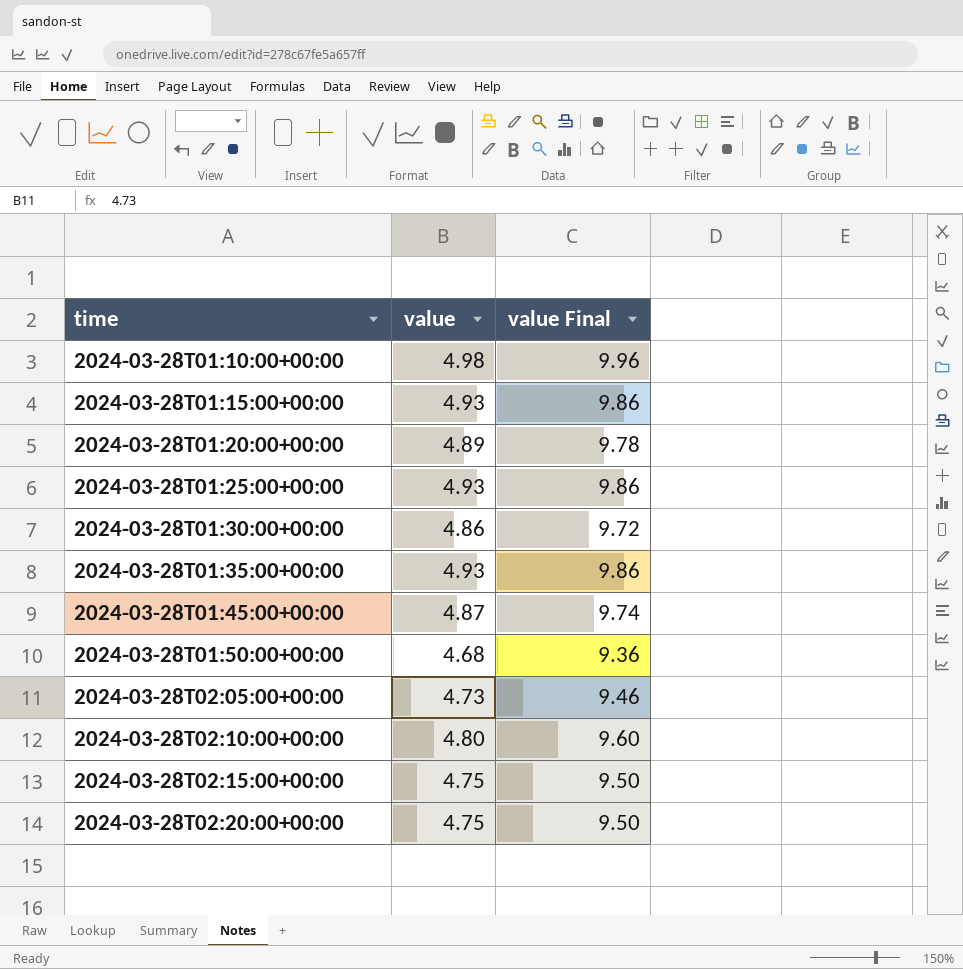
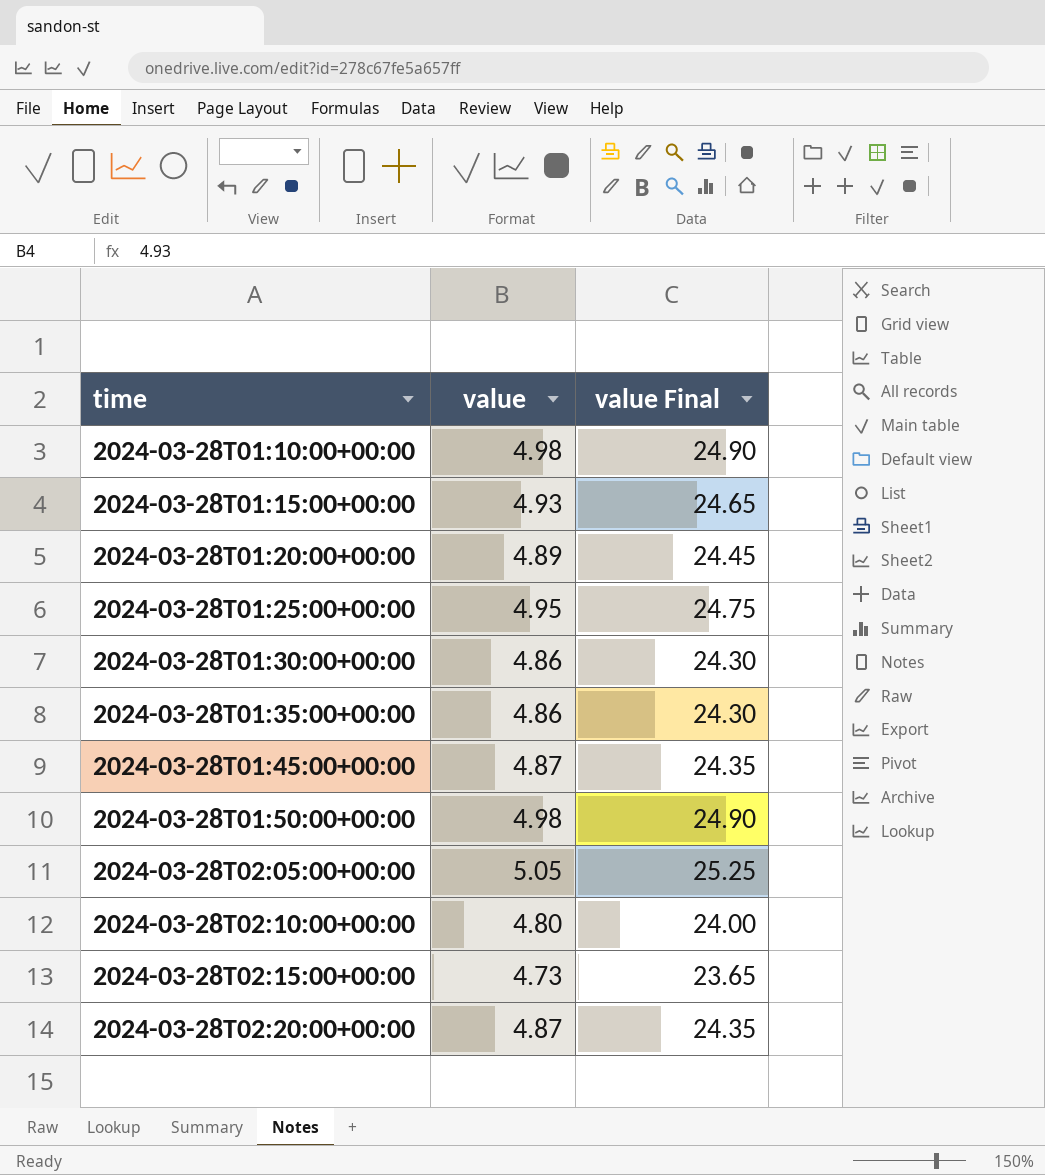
column value Final | formula: [value] * 2 -> [value] * 5
2024-03-28T01:25:00+00:00 | value: 4.93 -> 4.95
2024-03-28T01:35:00+00:00 | value: 4.93 -> 4.86
2024-03-28T01:50:00+00:00 | value: 4.68 -> 4.98
2024-03-28T02:05:00+00:00 | value: 4.73 -> 5.05
2024-03-28T02:15:00+00:00 | value: 4.75 -> 4.73
2024-03-28T02:20:00+00:00 | value: 4.75 -> 4.87

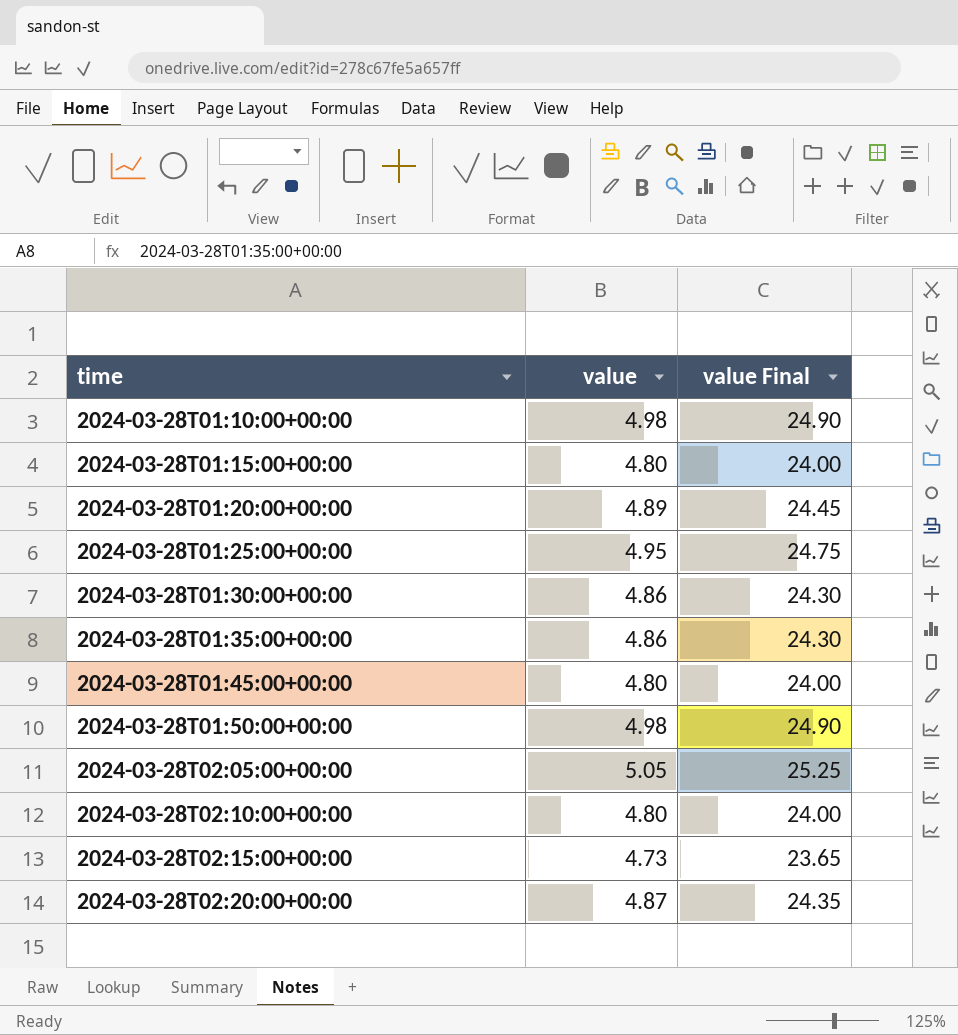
2024-03-28T01:15:00+00:00 | value: 4.93 -> 4.80
2024-03-28T01:15:00+00:00 | value Final: 24.65 -> 24.00
2024-03-28T01:45:00+00:00 | value: 4.87 -> 4.80
2024-03-28T01:45:00+00:00 | value Final: 24.35 -> 24.00

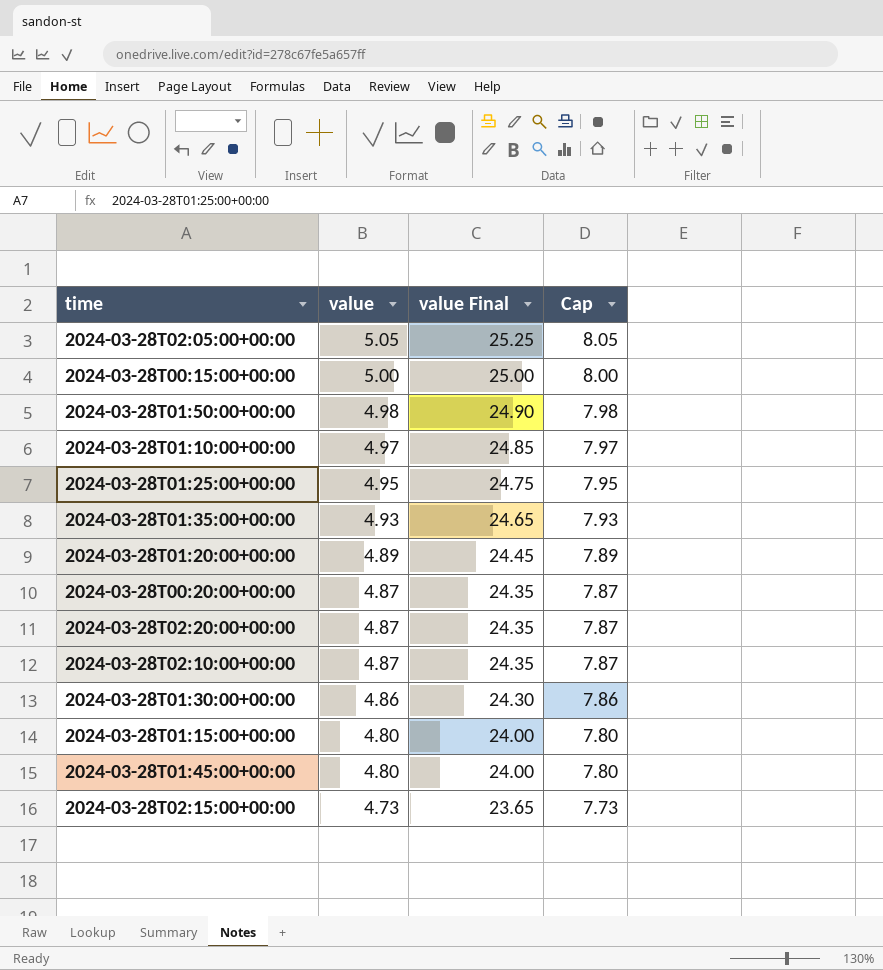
row order: time ascending -> value descending
column Cap | formula: none -> [value] + 3
row 2024-03-28T00:15:00+00:00: none -> 5.00 | 25.00 | 8.00
2024-03-28T01:10:00+00:00 | value: 4.98 -> 4.97
2024-03-28T01:10:00+00:00 | value Final: 24.90 -> 24.85
2024-03-28T01:35:00+00:00 | value: 4.86 -> 4.93
2024-03-28T01:35:00+00:00 | value Final: 24.30 -> 24.65
row 2024-03-28T00:20:00+00:00: none -> 4.87 | 24.35 | 7.87
2024-03-28T02:10:00+00:00 | value: 4.80 -> 4.87
2024-03-28T02:10:00+00:00 | value Final: 24.00 -> 24.35

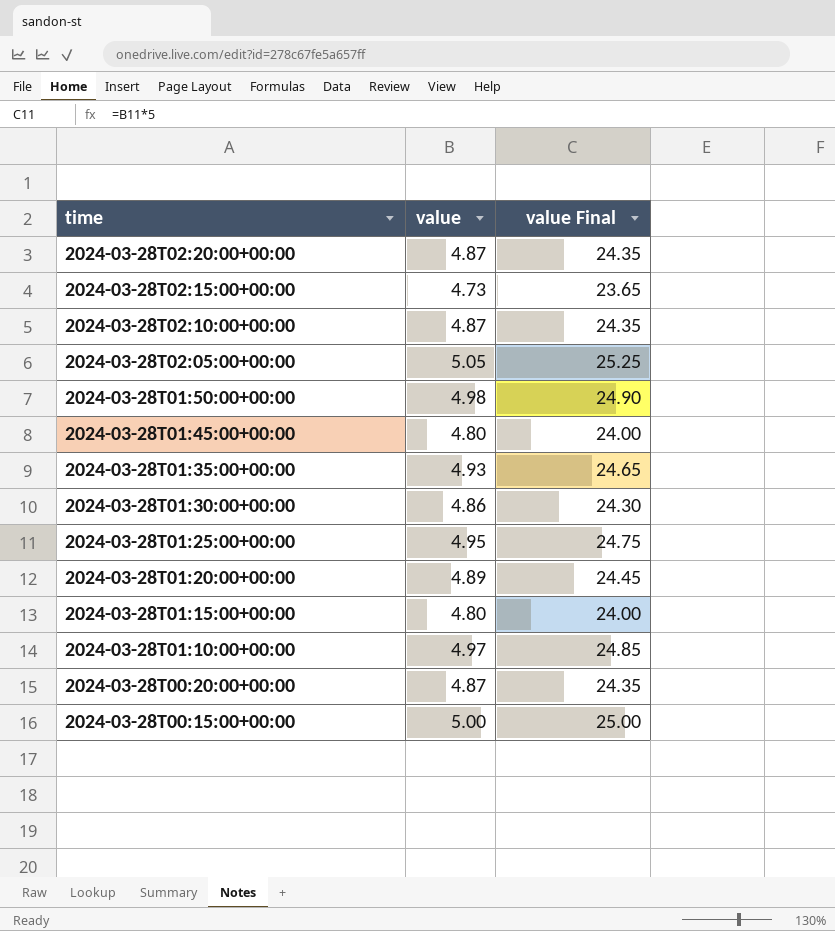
row order: value descending -> time descending
column Cap | formula: [value] + 3 -> none

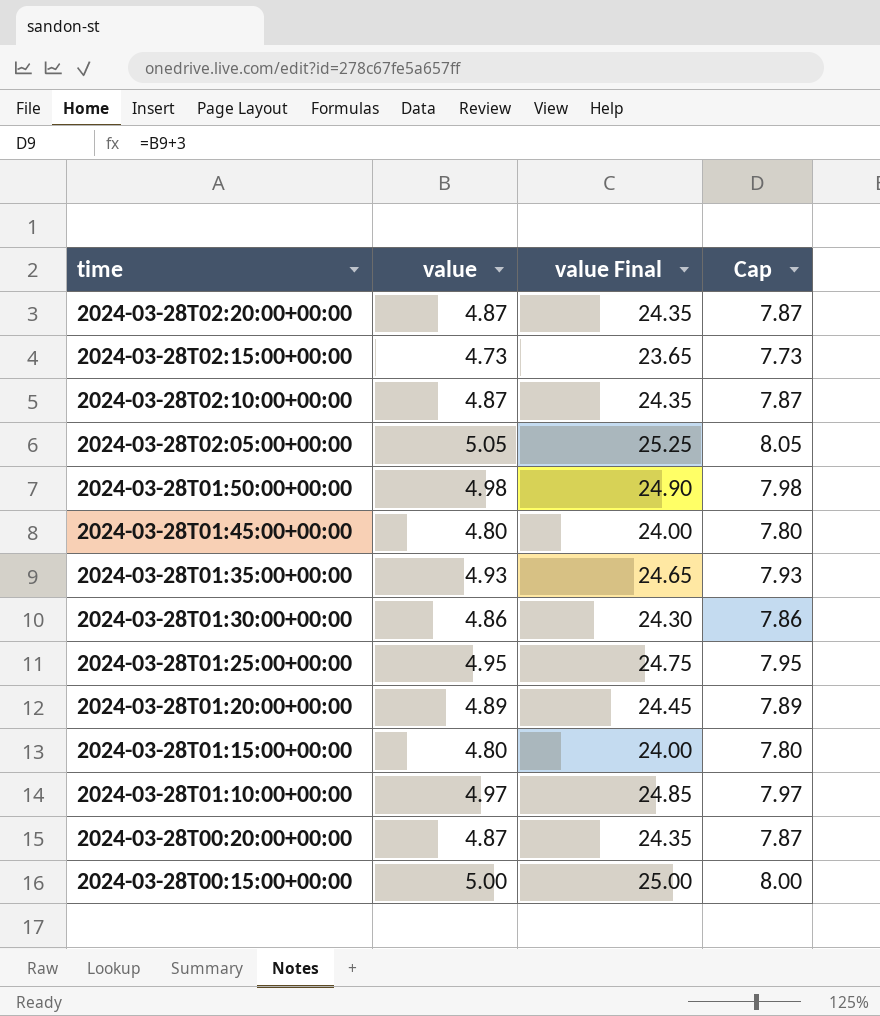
column Cap | formula: none -> [value] + 3

